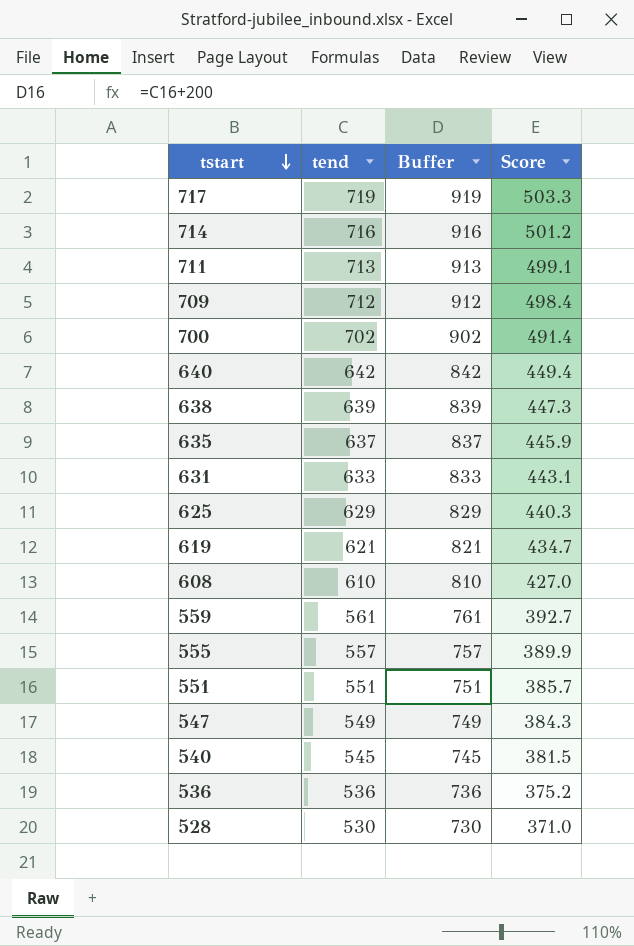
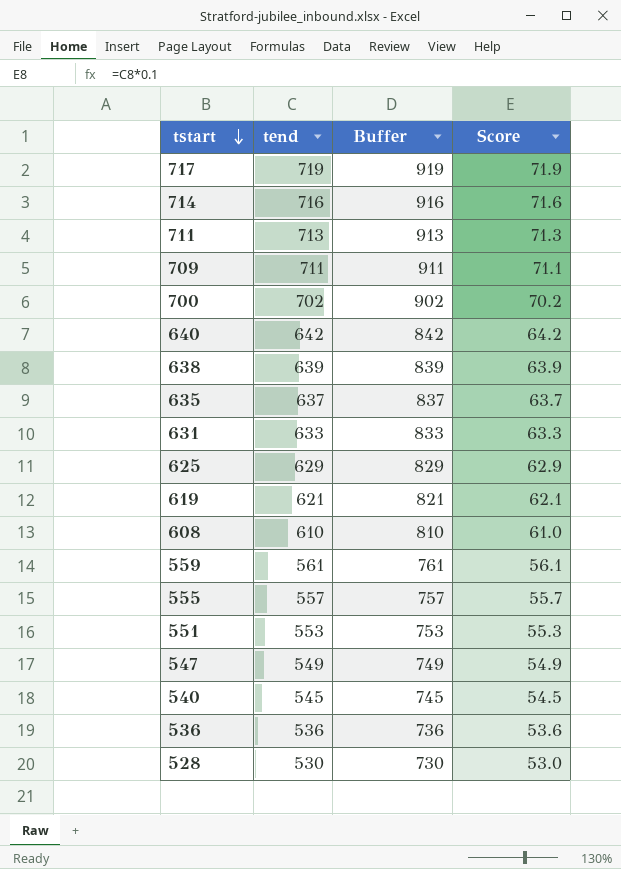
column Score | formula: [tend] * 0.7 -> [tend] * 0.1
709 | tend: 712 -> 711
709 | Buffer: 912 -> 911
551 | tend: 551 -> 553
551 | Buffer: 751 -> 753

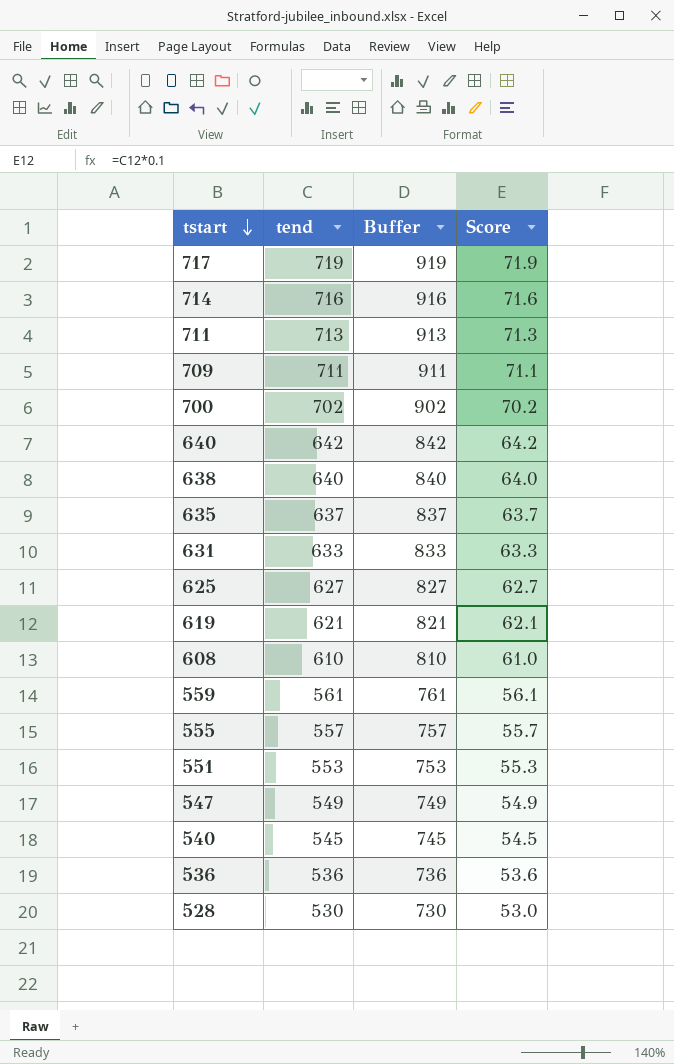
638 | tend: 639 -> 640
638 | Buffer: 839 -> 840
638 | Score: 63.9 -> 64.0
625 | tend: 629 -> 627
625 | Buffer: 829 -> 827
625 | Score: 62.9 -> 62.7

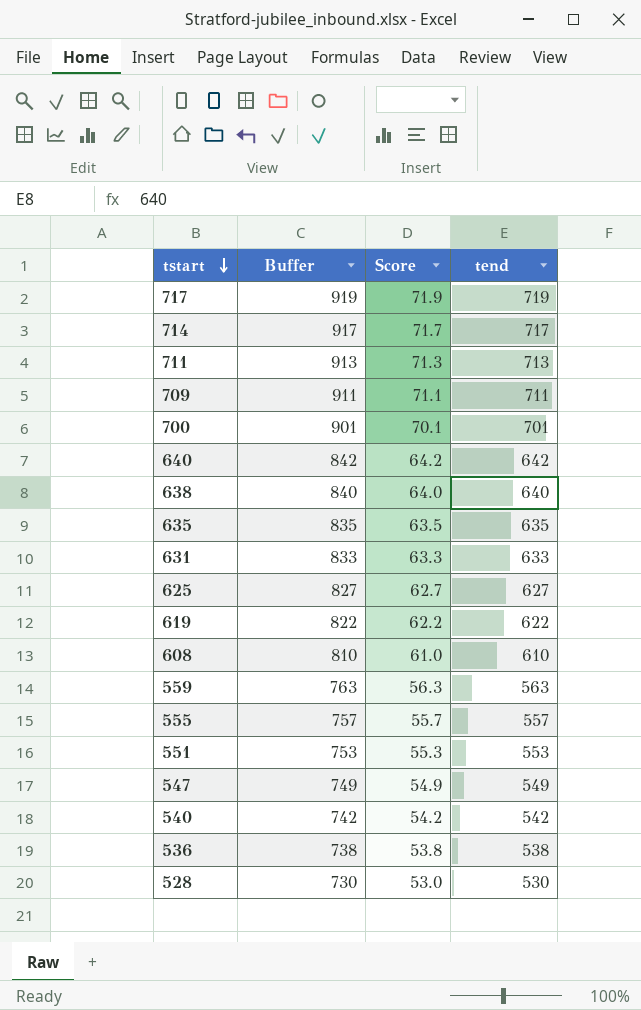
column tend | position: 2 -> 4
714 | Buffer: 916 -> 917
714 | Score: 71.6 -> 71.7
714 | tend: 716 -> 717
700 | Buffer: 902 -> 901
700 | Score: 70.2 -> 70.1
700 | tend: 702 -> 701
635 | Buffer: 837 -> 835
635 | Score: 63.7 -> 63.5
635 | tend: 637 -> 635
619 | Buffer: 821 -> 822
619 | Score: 62.1 -> 62.2
619 | tend: 621 -> 622
559 | Buffer: 761 -> 763
559 | Score: 56.1 -> 56.3
559 | tend: 561 -> 563
540 | Buffer: 745 -> 742
540 | Score: 54.5 -> 54.2
540 | tend: 545 -> 542
536 | Buffer: 736 -> 738
536 | Score: 53.6 -> 53.8
536 | tend: 536 -> 538

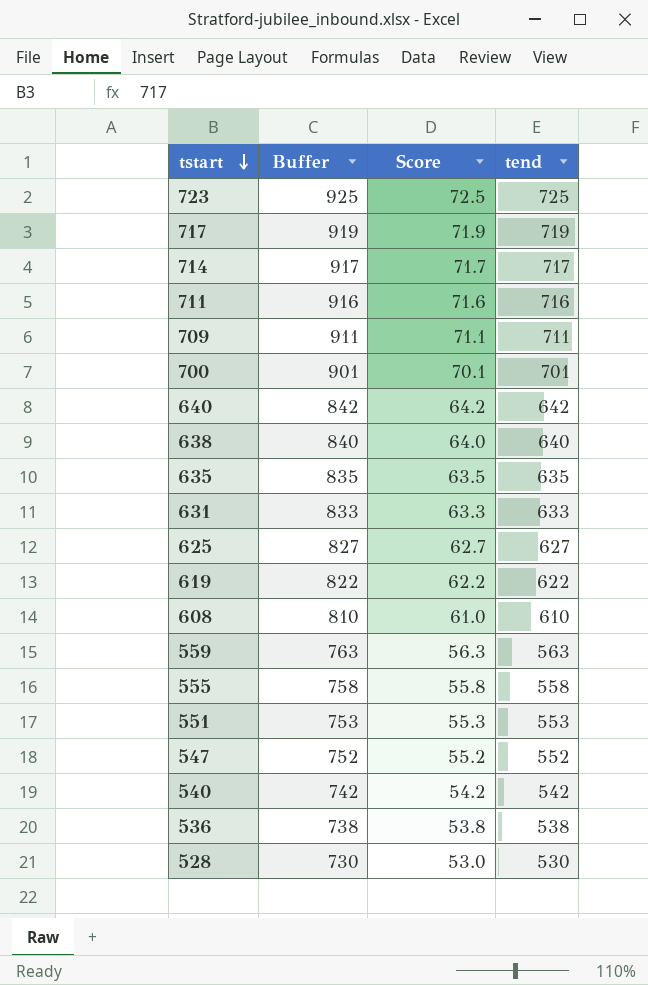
row 723: none -> 925 | 72.5 | 725
711 | Buffer: 913 -> 916
711 | Score: 71.3 -> 71.6
711 | tend: 713 -> 716
555 | Buffer: 757 -> 758
555 | Score: 55.7 -> 55.8
555 | tend: 557 -> 558
547 | Buffer: 749 -> 752
547 | Score: 54.9 -> 55.2
547 | tend: 549 -> 552

